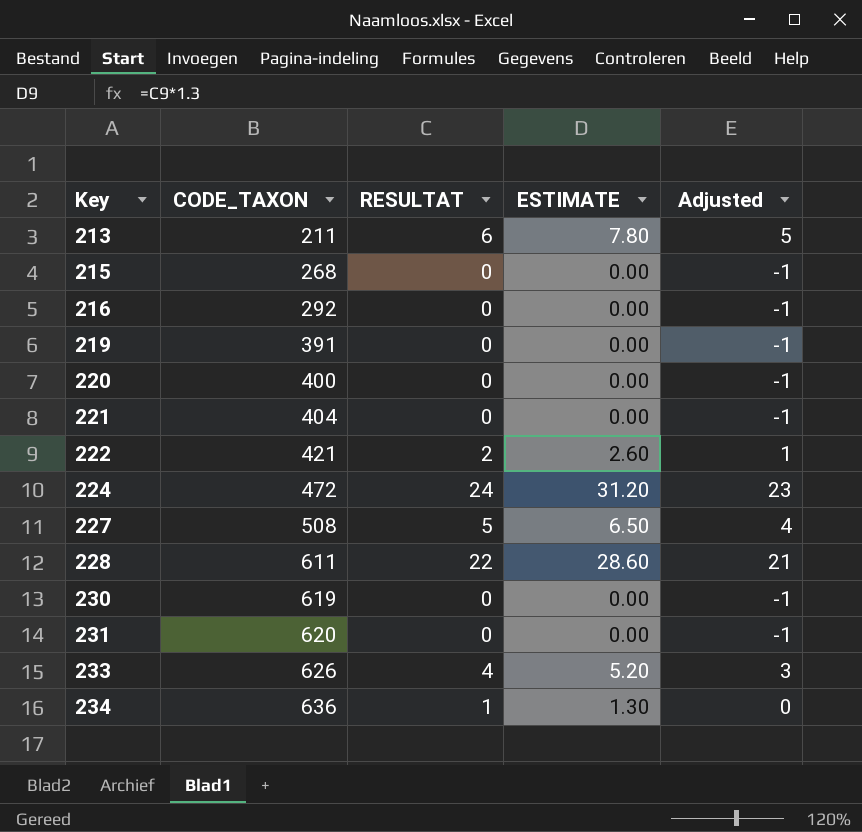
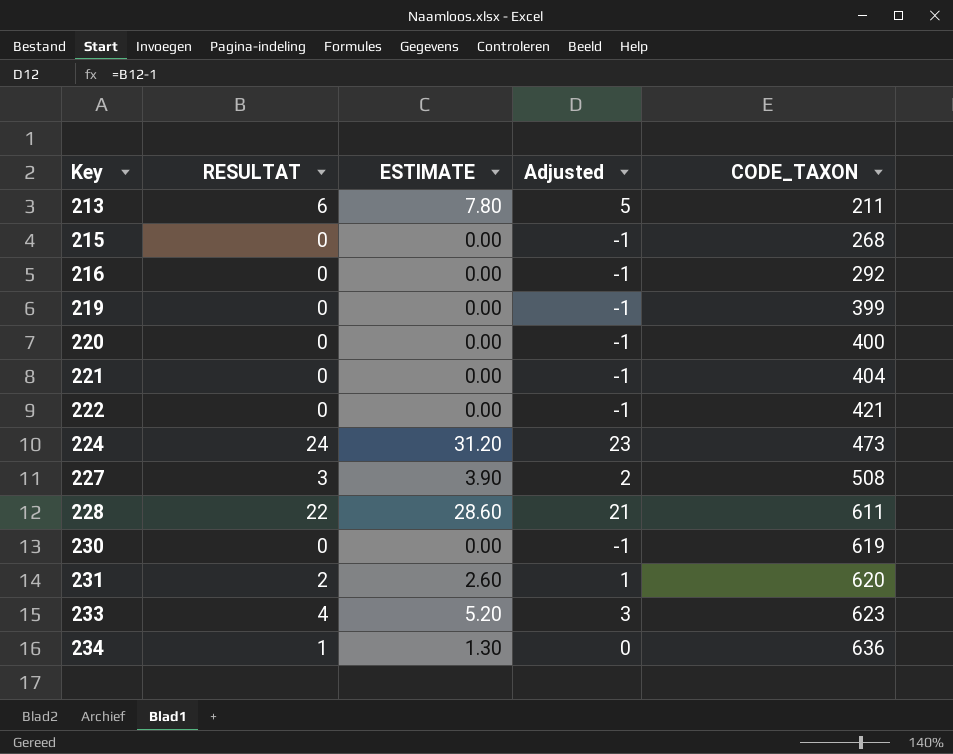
column CODE_TAXON | position: 2 -> 5
219 | CODE_TAXON: 391 -> 399
222 | RESULTAT: 2 -> 0
222 | ESTIMATE: 2.60 -> 0.00
222 | Adjusted: 1 -> -1
224 | CODE_TAXON: 472 -> 473
227 | RESULTAT: 5 -> 3
227 | ESTIMATE: 6.50 -> 3.90
227 | Adjusted: 4 -> 2
231 | RESULTAT: 0 -> 2
231 | ESTIMATE: 0.00 -> 2.60
231 | Adjusted: -1 -> 1
233 | CODE_TAXON: 626 -> 623

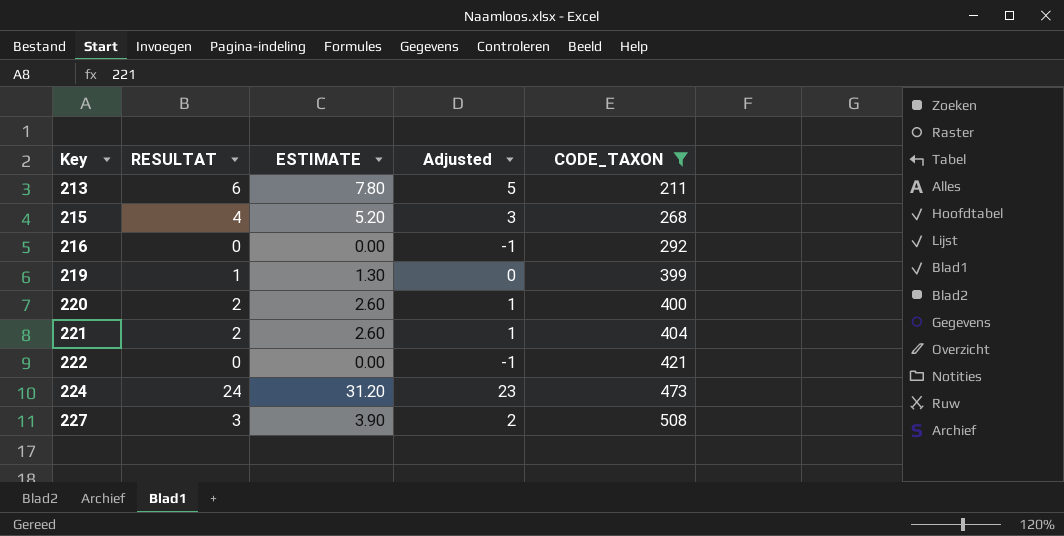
filter: none -> CODE_TAXON <= 508
215 | RESULTAT: 0 -> 4
215 | ESTIMATE: 0.00 -> 5.20
215 | Adjusted: -1 -> 3
219 | RESULTAT: 0 -> 1
219 | ESTIMATE: 0.00 -> 1.30
219 | Adjusted: -1 -> 0
220 | RESULTAT: 0 -> 2
220 | ESTIMATE: 0.00 -> 2.60
220 | Adjusted: -1 -> 1
221 | RESULTAT: 0 -> 2
221 | ESTIMATE: 0.00 -> 2.60
221 | Adjusted: -1 -> 1

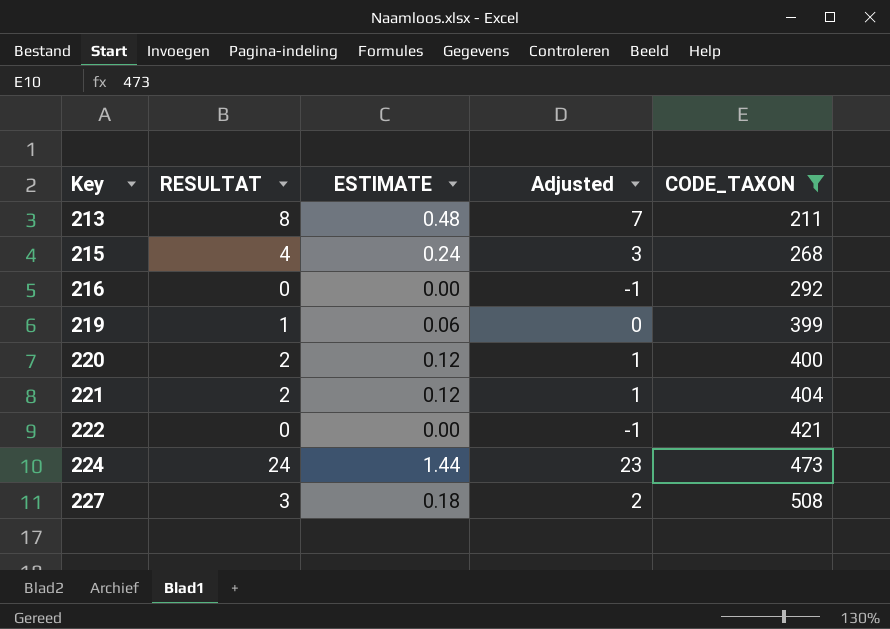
column ESTIMATE | formula: [RESULTAT] * 1.3 -> [RESULTAT] * 0.06
213 | RESULTAT: 6 -> 8
213 | Adjusted: 5 -> 7

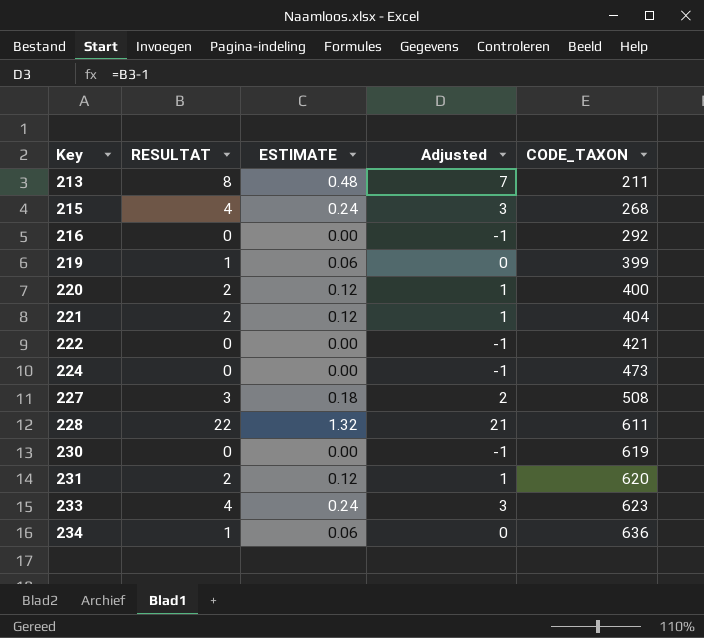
filter: CODE_TAXON <= 508 -> none
224 | RESULTAT: 24 -> 0
224 | ESTIMATE: 1.44 -> 0.00
224 | Adjusted: 23 -> -1

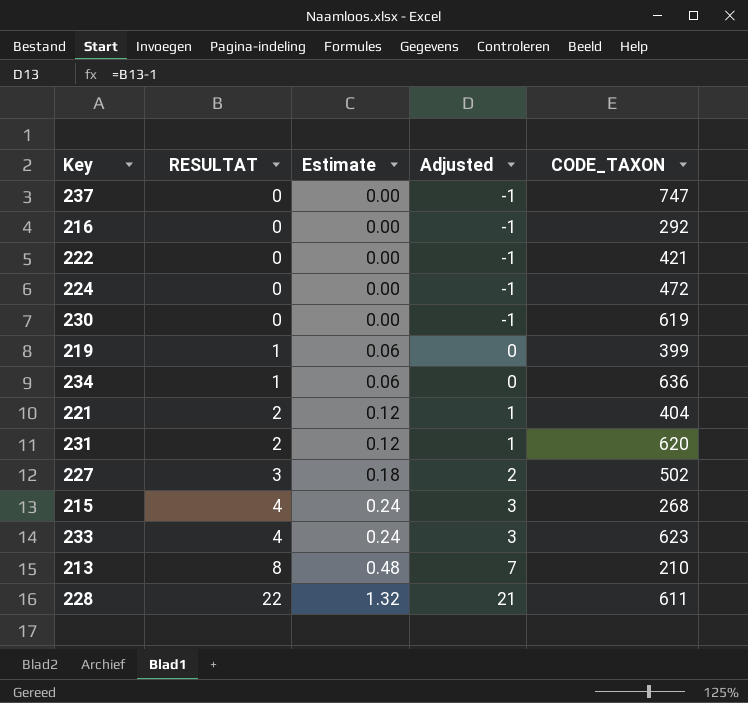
row order: Key ascending -> RESULTAT ascending
column name: ESTIMATE -> Estimate
row 220: 2 | 0.12 | 1 | 400 -> none
row 237: none -> 0 | 0.00 | -1 | 747
224 | CODE_TAXON: 473 -> 472
227 | CODE_TAXON: 508 -> 502
213 | CODE_TAXON: 211 -> 210

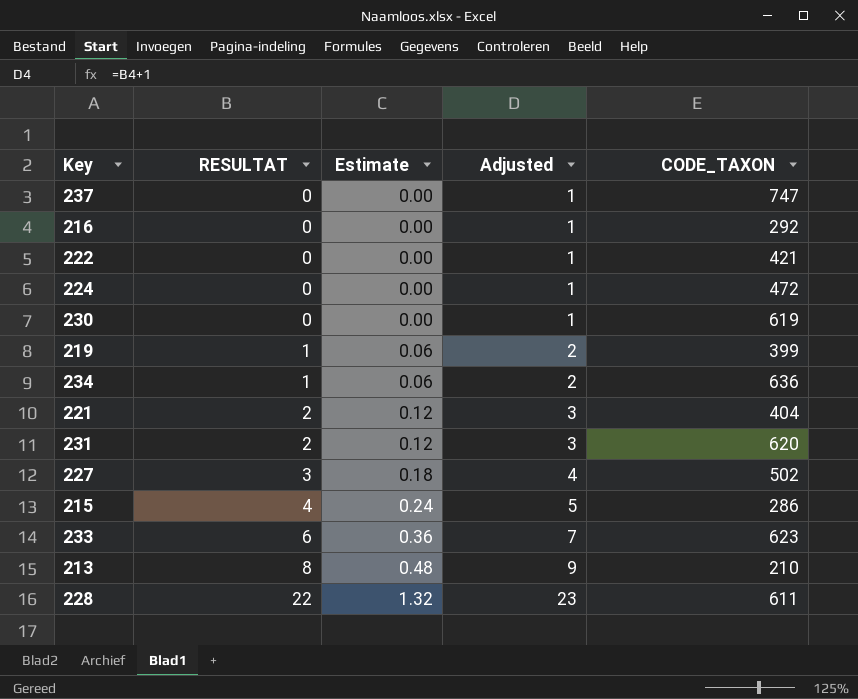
column Adjusted | formula: [RESULTAT] - 1 -> [RESULTAT] + 1
215 | CODE_TAXON: 268 -> 286
233 | RESULTAT: 4 -> 6
233 | Estimate: 0.24 -> 0.36

